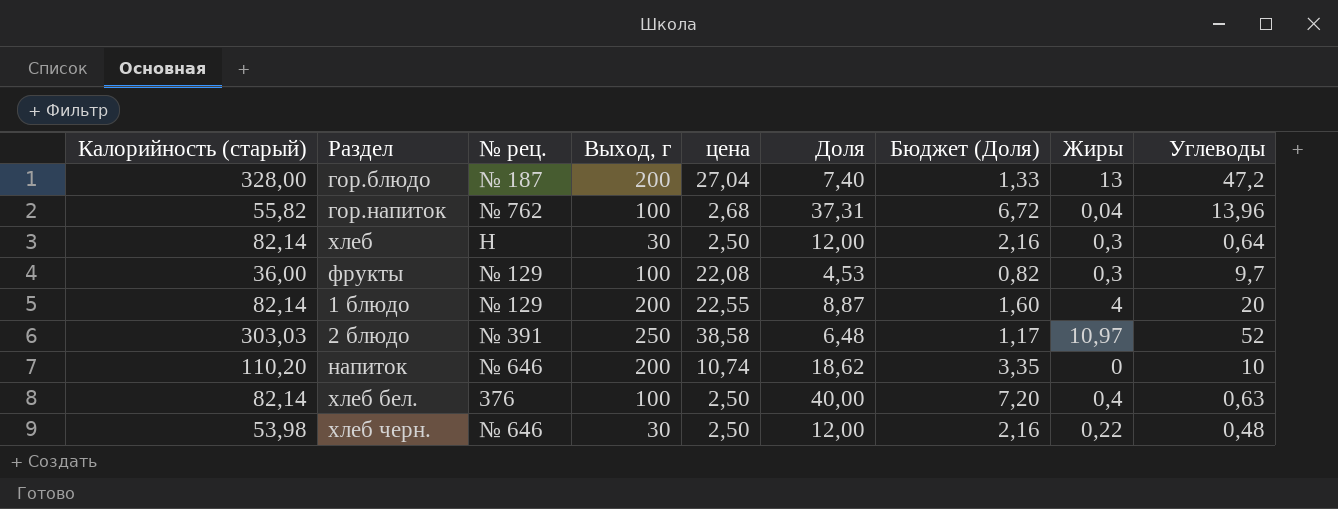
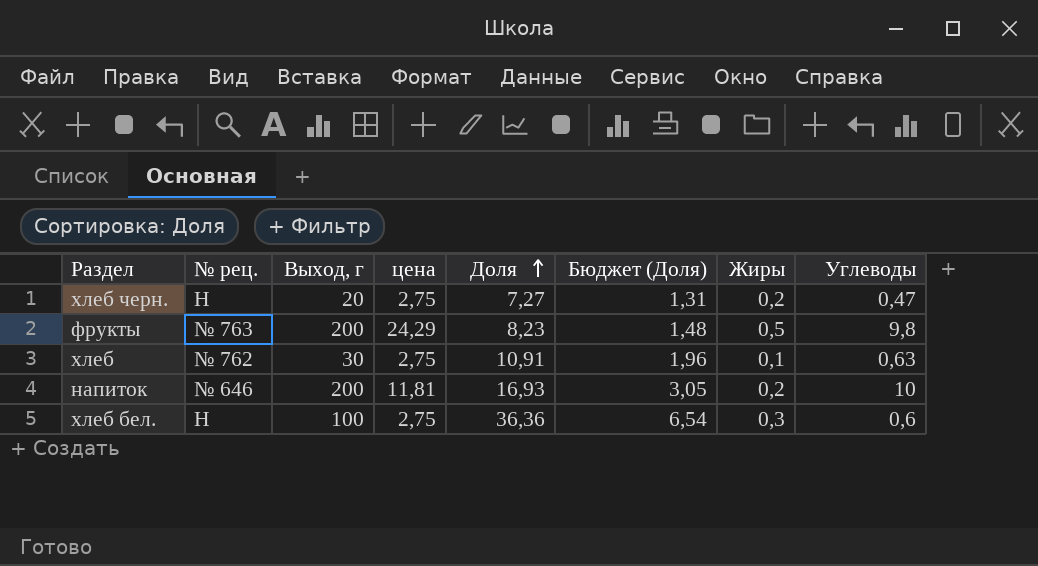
row order: none -> Доля ascending
column Калорийность (старый) | position: 1 -> none
row гор.блюдо: 328,00 | № 187 | 200 | 27,04 | 7,40 | 1,33 | 13 | 47,2 -> none
row гор.напиток: 55,82 | № 762 | 100 | 2,68 | 37,31 | 6,72 | 0,04 | 13,96 -> none
row 1 блюдо: 82,14 | № 129 | 200 | 22,55 | 8,87 | 1,60 | 4 | 20 -> none
row 2 блюдо: 303,03 | № 391 | 250 | 38,58 | 6,48 | 1,17 | 10,97 | 52 -> none
хлеб черн. | № рец.: № 646 -> Н
хлеб черн. | Выход, г: 30 -> 20
хлеб черн. | цена: 2,50 -> 2,75
хлеб черн. | Доля: 12,00 -> 7,27
хлеб черн. | Бюджет (Доля): 2,16 -> 1,31
хлеб черн. | Жиры: 0,22 -> 0,2
хлеб черн. | Углеводы: 0,48 -> 0,47
фрукты | № рец.: № 129 -> № 763
фрукты | Выход, г: 100 -> 200
фрукты | цена: 22,08 -> 24,29
фрукты | Доля: 4,53 -> 8,23
фрукты | Бюджет (Доля): 0,82 -> 1,48
фрукты | Жиры: 0,3 -> 0,5
фрукты | Углеводы: 9,7 -> 9,8
хлеб | № рец.: Н -> № 762
хлеб | цена: 2,50 -> 2,75
хлеб | Доля: 12,00 -> 10,91
хлеб | Бюджет (Доля): 2,16 -> 1,96
хлеб | Жиры: 0,3 -> 0,1
хлеб | Углеводы: 0,64 -> 0,63
напиток | цена: 10,74 -> 11,81
напиток | Доля: 18,62 -> 16,93
напиток | Бюджет (Доля): 3,35 -> 3,05
напиток | Жиры: 0 -> 0,2
хлеб бел. | № рец.: 376 -> Н
хлеб бел. | цена: 2,50 -> 2,75
хлеб бел. | Доля: 40,00 -> 36,36
хлеб бел. | Бюджет (Доля): 7,20 -> 6,54
хлеб бел. | Жиры: 0,4 -> 0,3
хлеб бел. | Углеводы: 0,63 -> 0,6

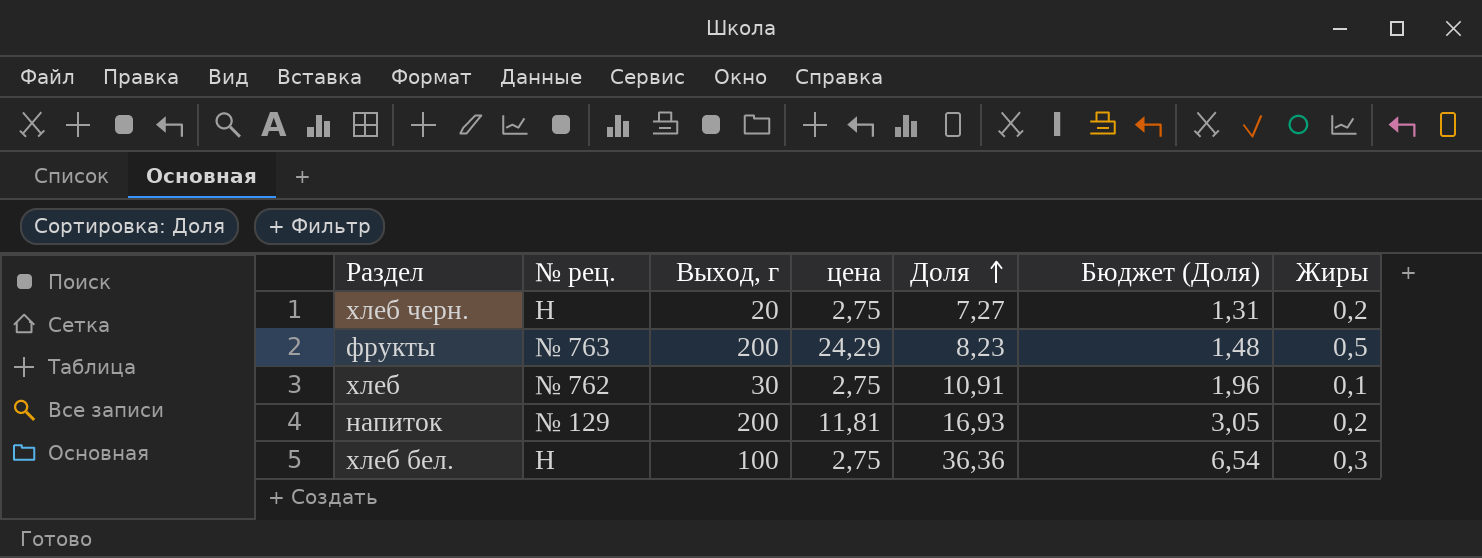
column Углеводы | position: 8 -> none
напиток | № рец.: № 646 -> № 129

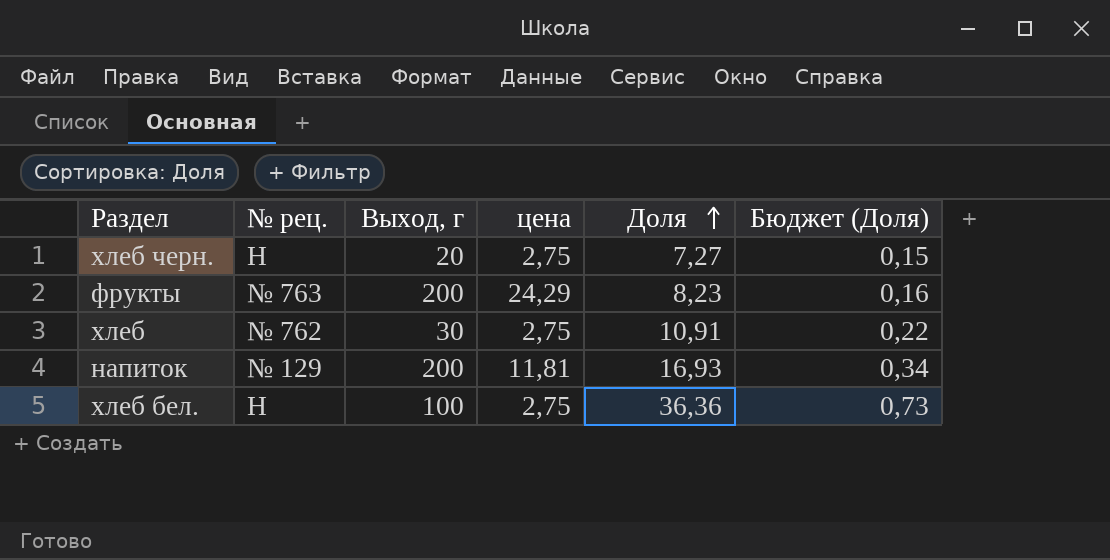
column Жиры | position: 7 -> none
column Бюджет (Доля) | formula: [Доля] * 0,18 -> [Доля] * 0,02

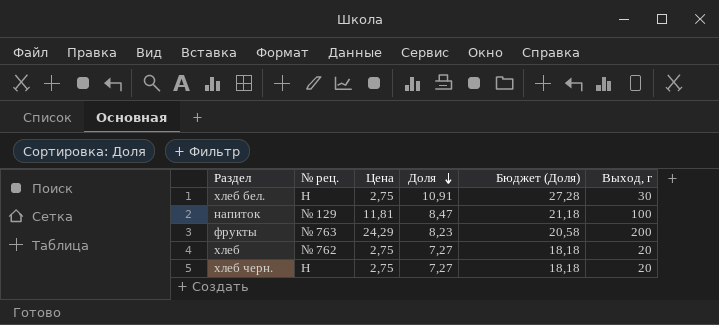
row order: Доля ascending -> Доля descending
column name: цена -> Цена
column Бюджет (Доля) | formula: [Доля] * 0,02 -> [Доля] * 2,5
column Выход, г | position: 3 -> 6
хлеб бел. | Доля: 36,36 -> 10,91
хлеб бел. | Выход, г: 100 -> 30
напиток | Доля: 16,93 -> 8,47
напиток | Выход, г: 200 -> 100
хлеб | Доля: 10,91 -> 7,27
хлеб | Выход, г: 30 -> 20

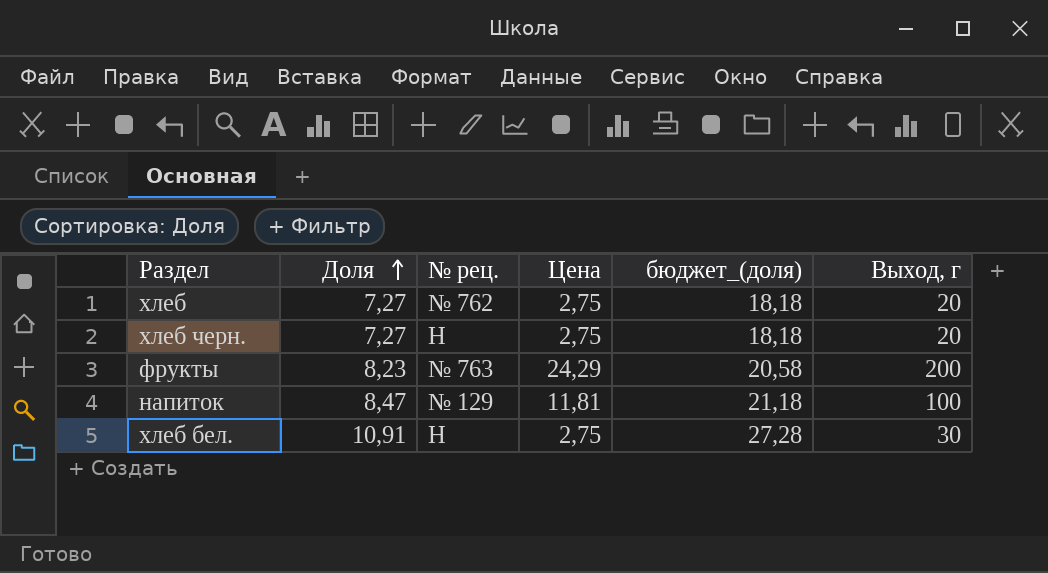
row order: Доля descending -> Доля ascending
column Доля | position: 4 -> 2
column name: Бюджет (Доля) -> бюджет_(доля)

